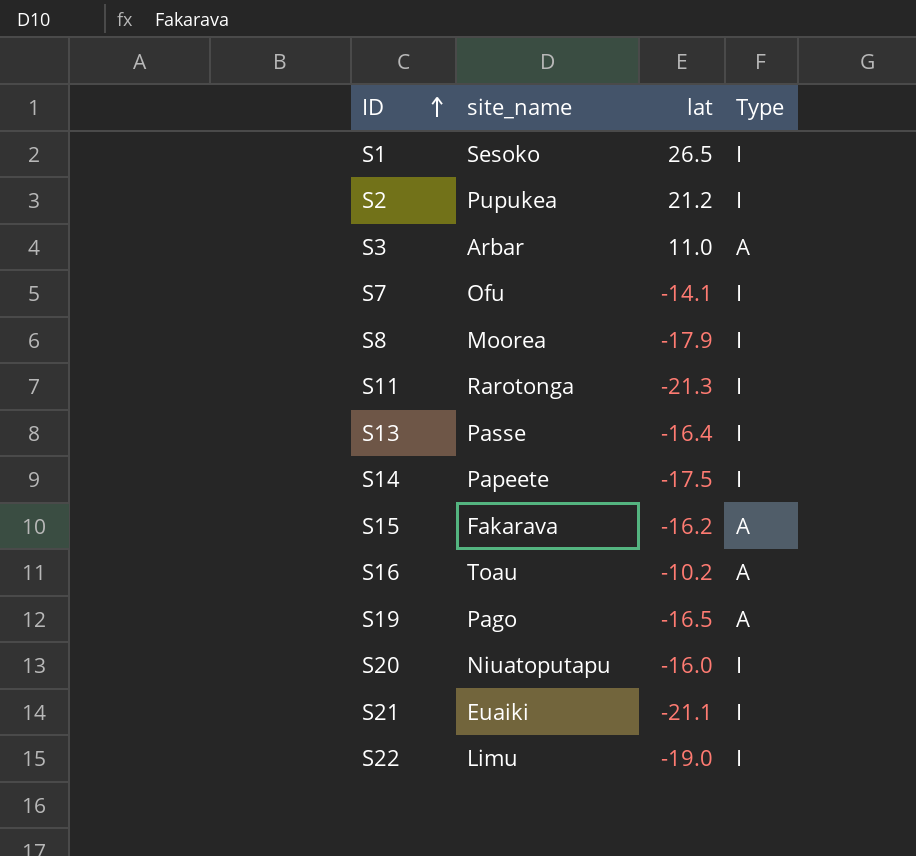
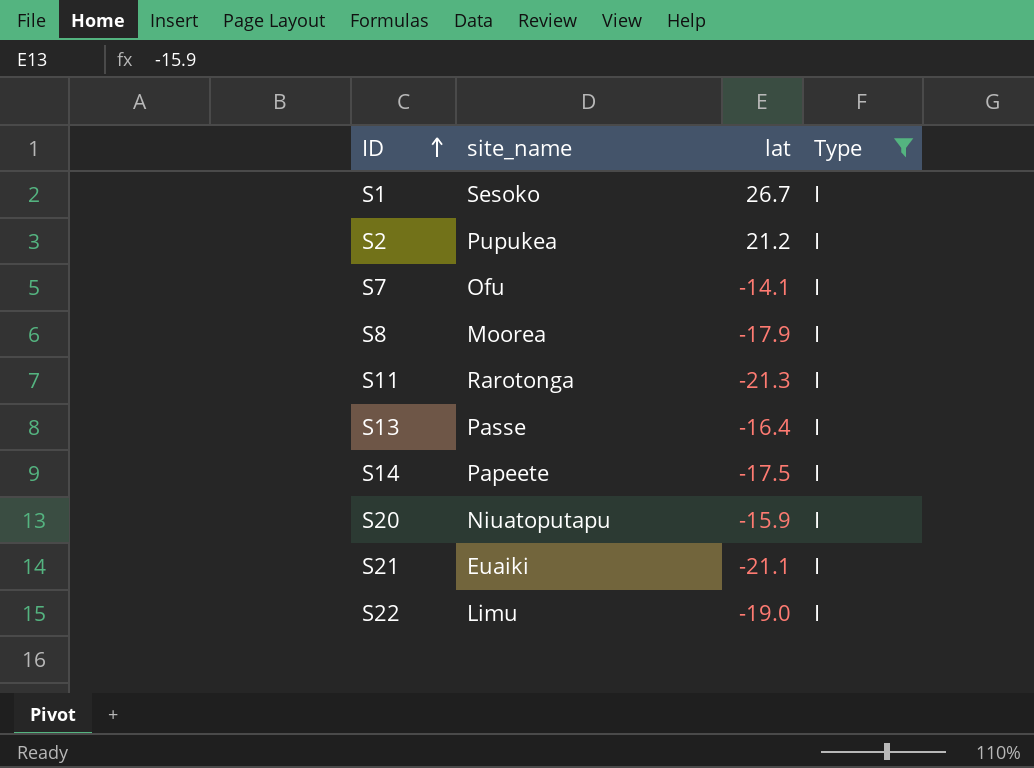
filter: none -> Type = I
S1 | lat: 26.5 -> 26.7
S20 | lat: -16.0 -> -15.9

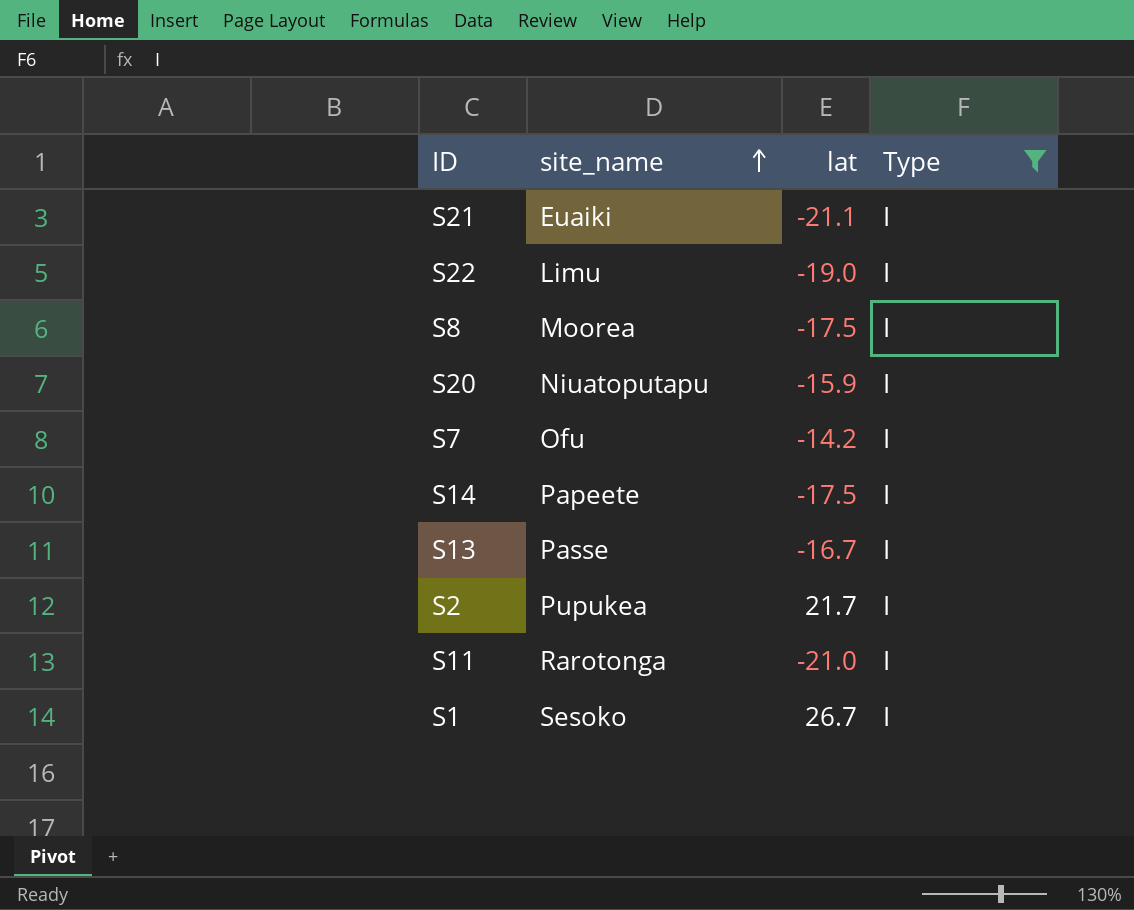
row order: ID ascending -> site_name ascending
S8 | lat: -17.9 -> -17.5
S7 | lat: -14.1 -> -14.2
S13 | lat: -16.4 -> -16.7
S2 | lat: 21.2 -> 21.7
S11 | lat: -21.3 -> -21.0

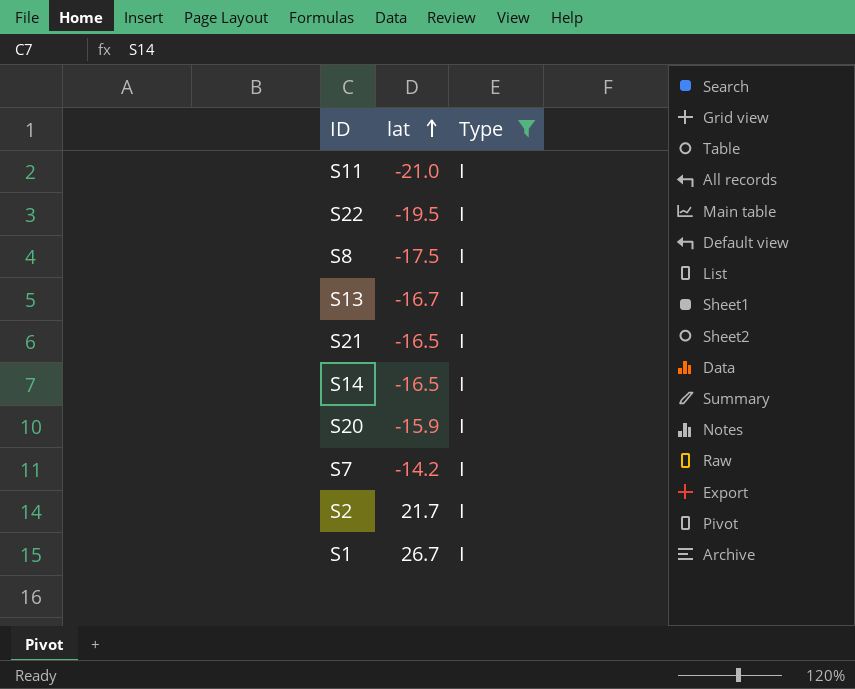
row order: site_name ascending -> lat ascending
column site_name | position: 2 -> none
S22 | lat: -19.0 -> -19.5
S21 | lat: -21.1 -> -16.5
S14 | lat: -17.5 -> -16.5

